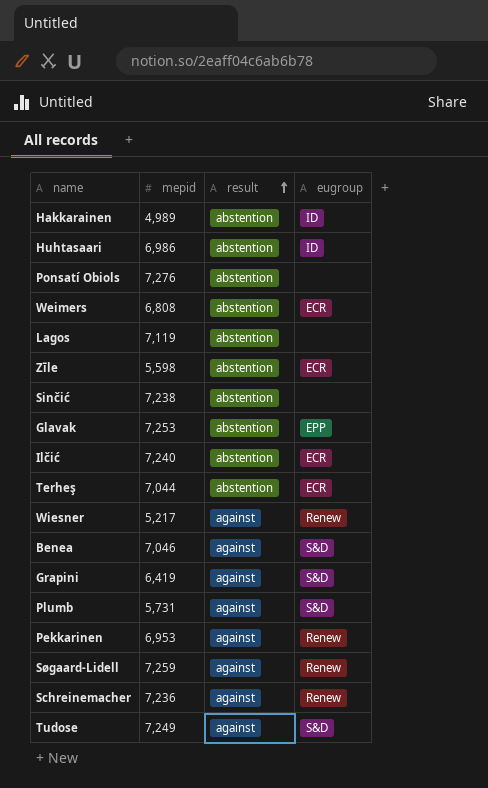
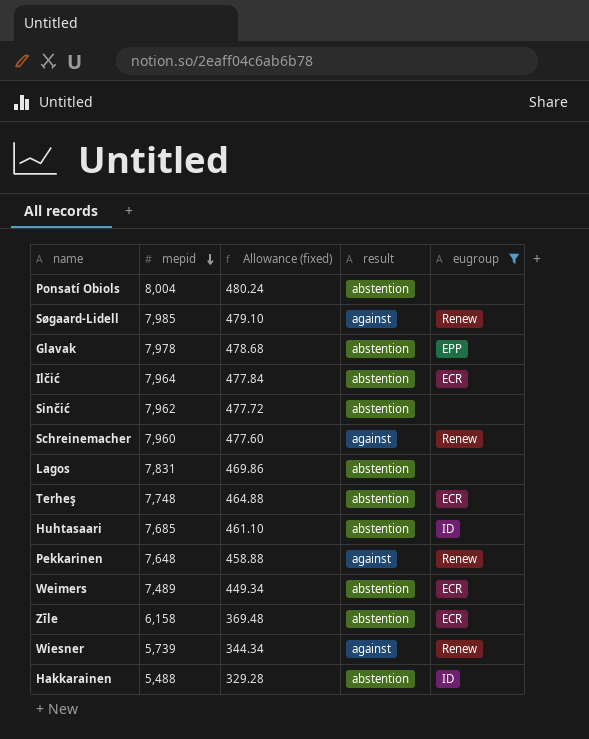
filter: none -> eugroup != S&D
row order: result ascending -> mepid descending
column Allowance (fixed) | formula: none -> [mepid] * 0.06
Ponsatí Obiols | mepid: 7,276 -> 8,004
Søgaard-Lidell | mepid: 7,259 -> 7,985
Glavak | mepid: 7,253 -> 7,978
Ilčić | mepid: 7,240 -> 7,964
Sinčić | mepid: 7,238 -> 7,962
Schreinemacher | mepid: 7,236 -> 7,960
Lagos | mepid: 7,119 -> 7,831
Terheş | mepid: 7,044 -> 7,748
Huhtasaari | mepid: 6,986 -> 7,685
Pekkarinen | mepid: 6,953 -> 7,648
Weimers | mepid: 6,808 -> 7,489
Zīle | mepid: 5,598 -> 6,158
Wiesner | mepid: 5,217 -> 5,739
Hakkarainen | mepid: 4,989 -> 5,488

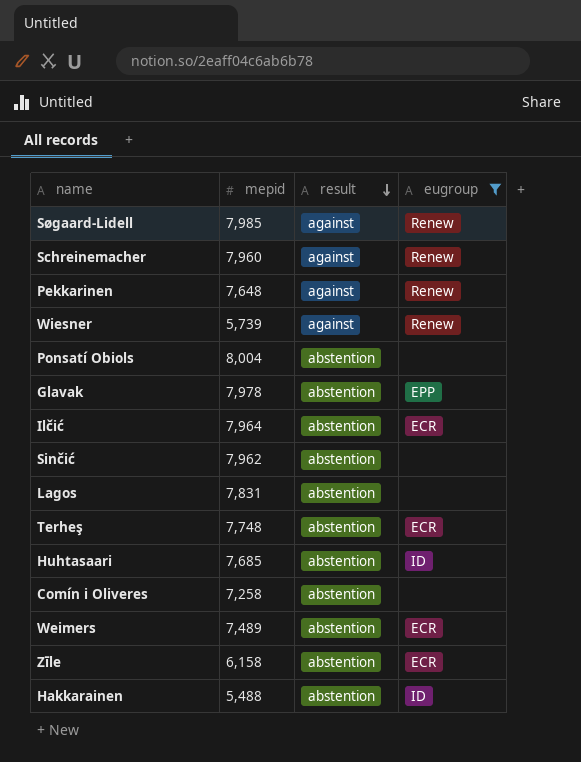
row order: mepid descending -> result descending
column Allowance (fixed) | formula: [mepid] * 0.06 -> none
row Comín i Oliveres: none -> 7,258 | abstention | none

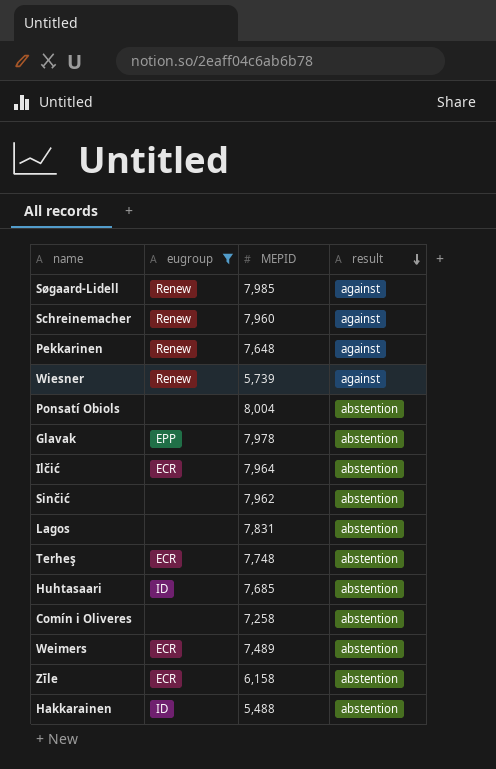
column eugroup | position: 4 -> 2
column name: mepid -> MEPID

